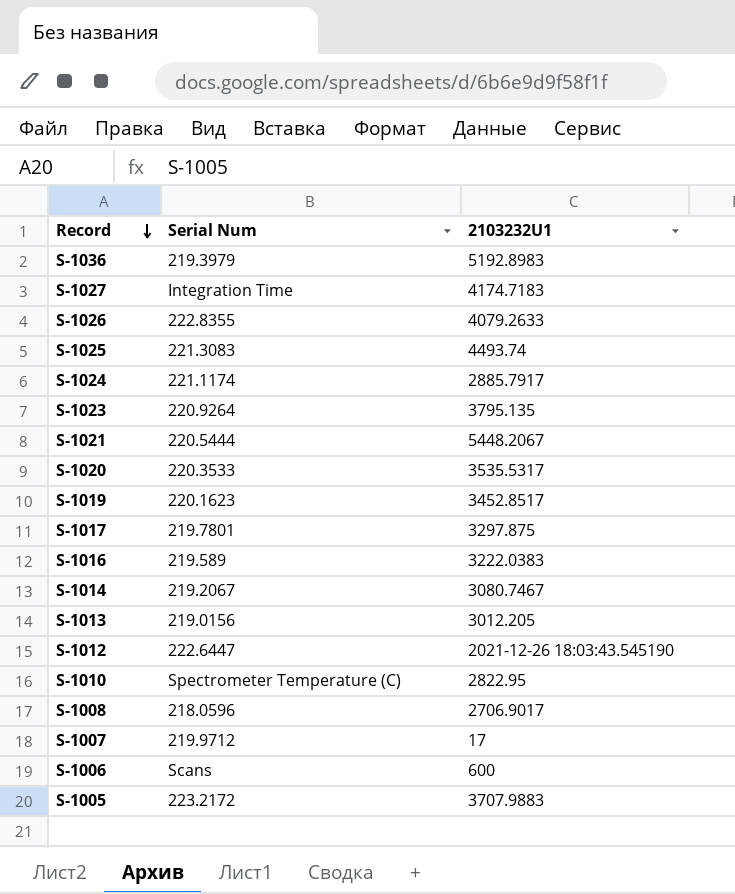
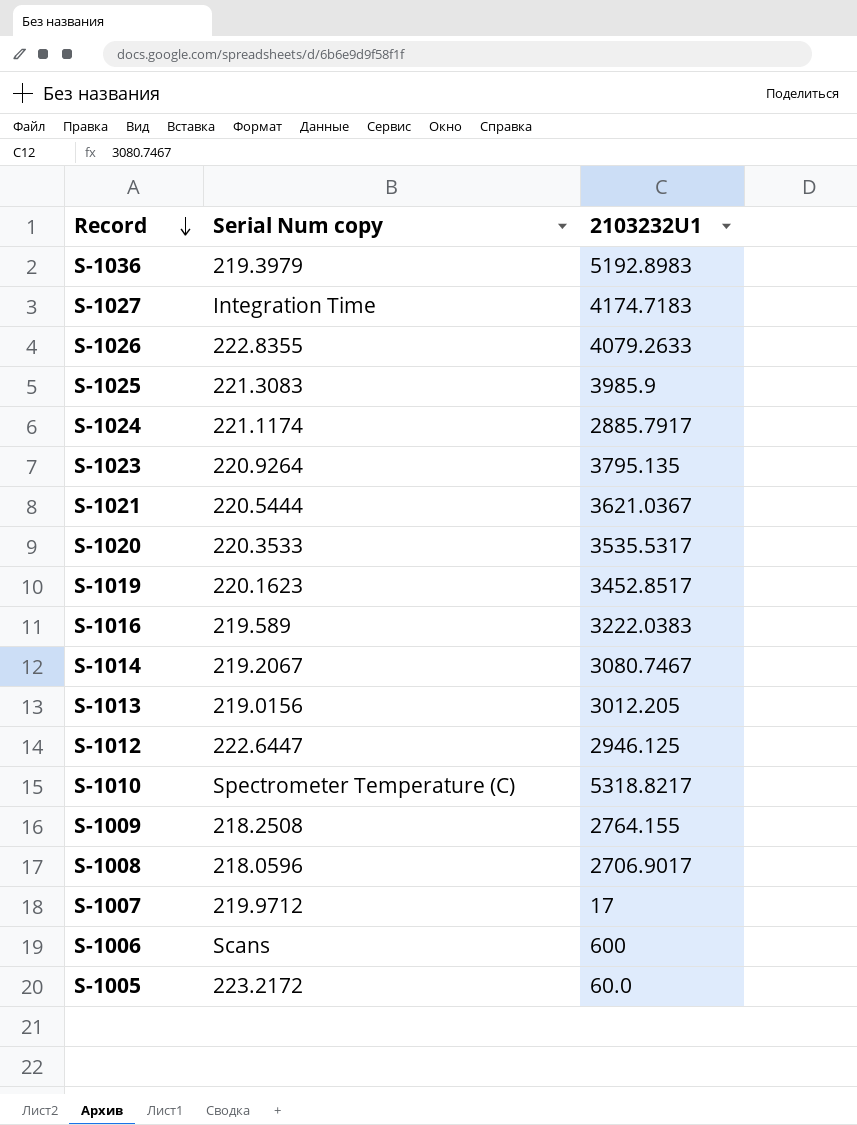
column name: Serial Num -> Serial Num copy
row S-1017: 219.7801 | 3297.875 -> none
S-1025 | 2103232U1: 4493.74 -> 3985.9
S-1021 | 2103232U1: 5448.2067 -> 3621.0367
S-1012 | 2103232U1: 2021-12-26 18:03:43.545190 -> 2946.125
S-1010 | 2103232U1: 2822.95 -> 5318.8217
row S-1009: none -> 218.2508 | 2764.155
S-1005 | 2103232U1: 3707.9883 -> 60.0

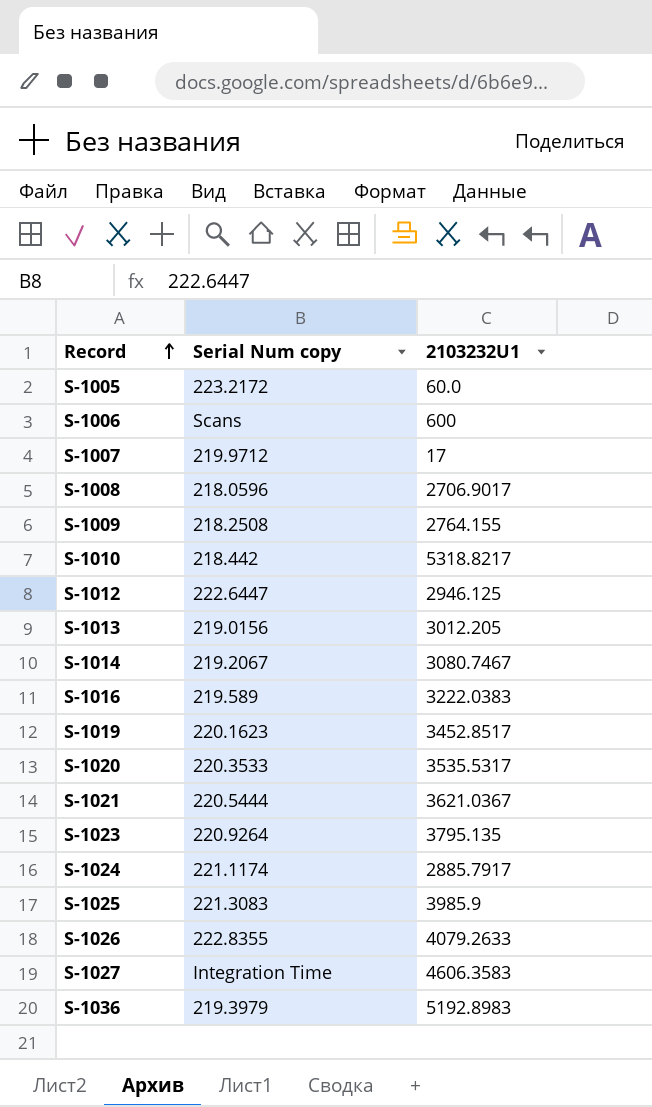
row order: Record descending -> Record ascending
S-1010 | Serial Num copy: Spectrometer Temperature (C) -> 218.442
S-1027 | 2103232U1: 4174.7183 -> 4606.3583

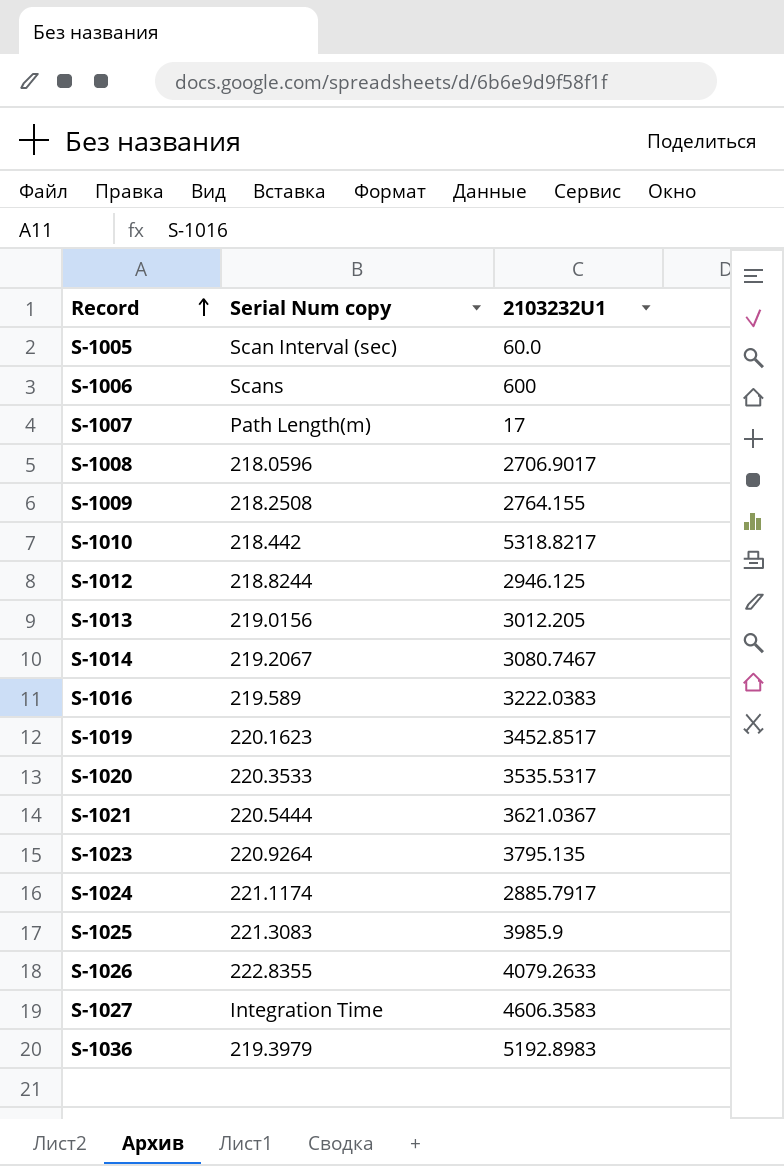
S-1005 | Serial Num copy: 223.2172 -> Scan Interval (sec)
S-1007 | Serial Num copy: 219.9712 -> Path Length(m)
S-1012 | Serial Num copy: 222.6447 -> 218.8244

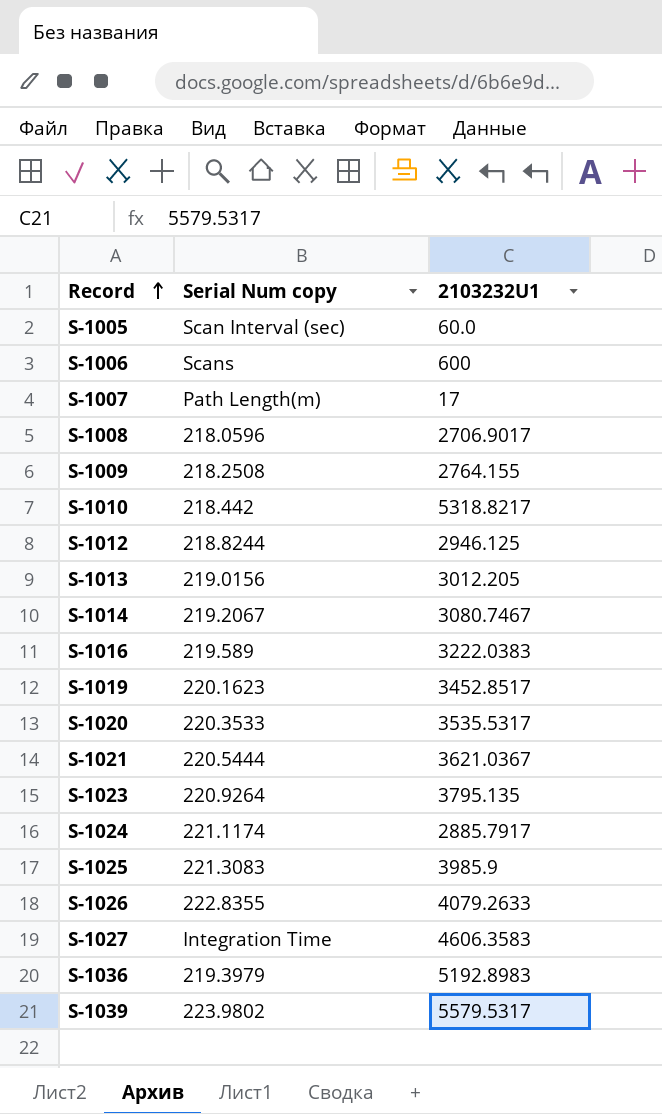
row S-1039: none -> 223.9802 | 5579.5317

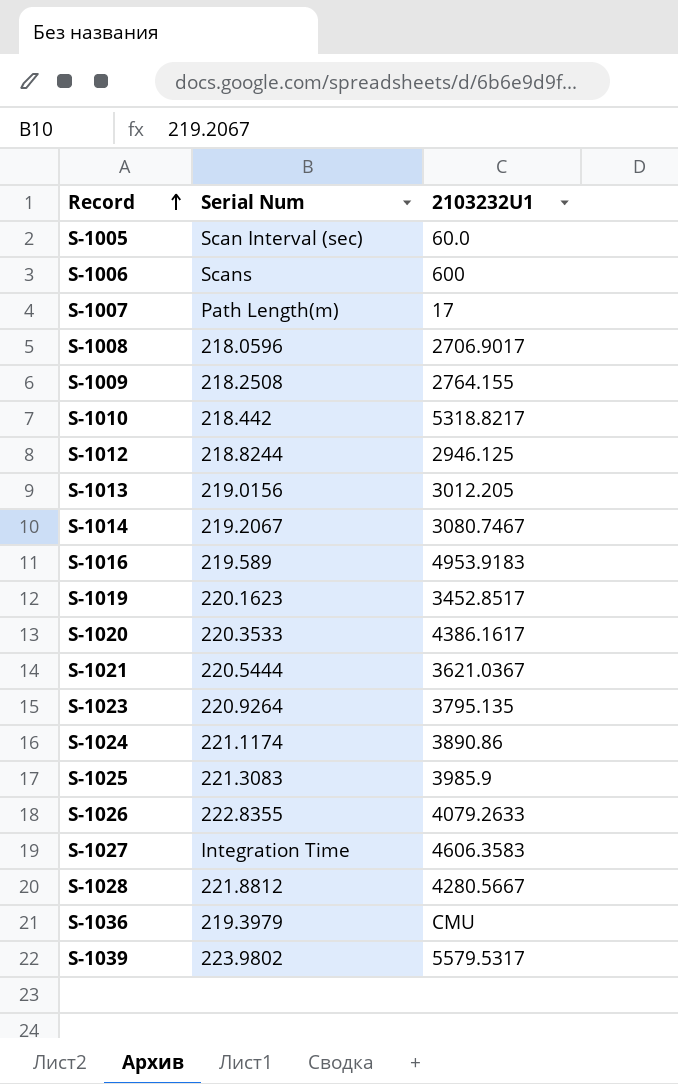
column name: Serial Num copy -> Serial Num
S-1016 | 2103232U1: 3222.0383 -> 4953.9183
S-1020 | 2103232U1: 3535.5317 -> 4386.1617
S-1024 | 2103232U1: 2885.7917 -> 3890.86
row S-1028: none -> 221.8812 | 4280.5667
S-1036 | 2103232U1: 5192.8983 -> CMU

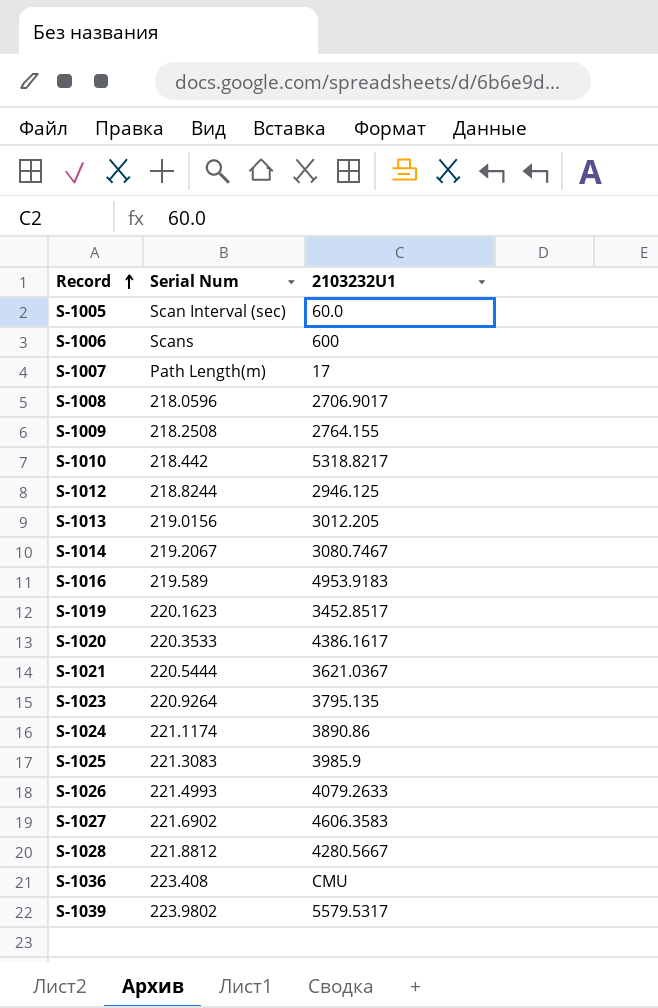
S-1026 | Serial Num: 222.8355 -> 221.4993
S-1027 | Serial Num: Integration Time -> 221.6902
S-1036 | Serial Num: 219.3979 -> 223.408

